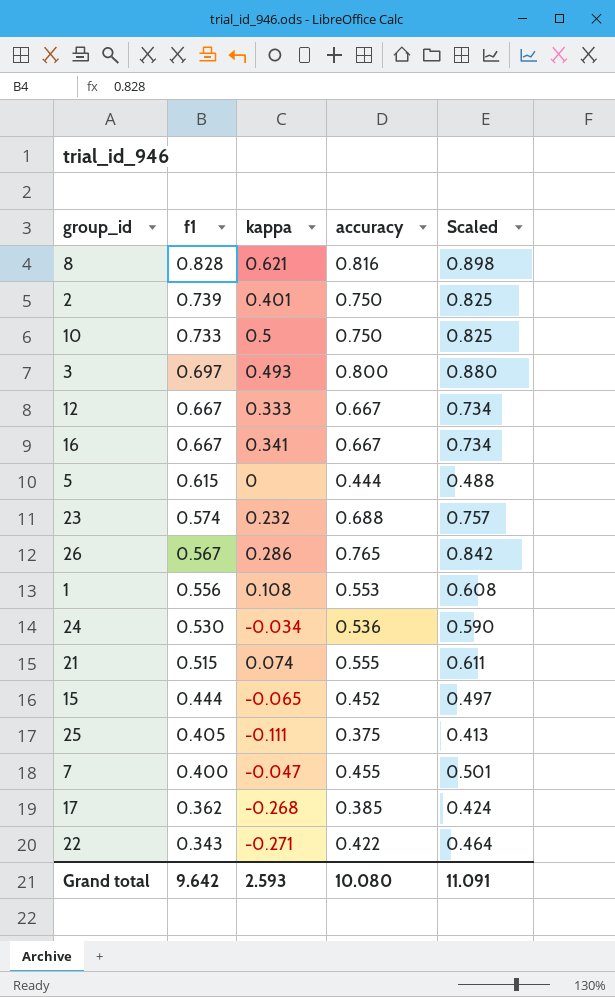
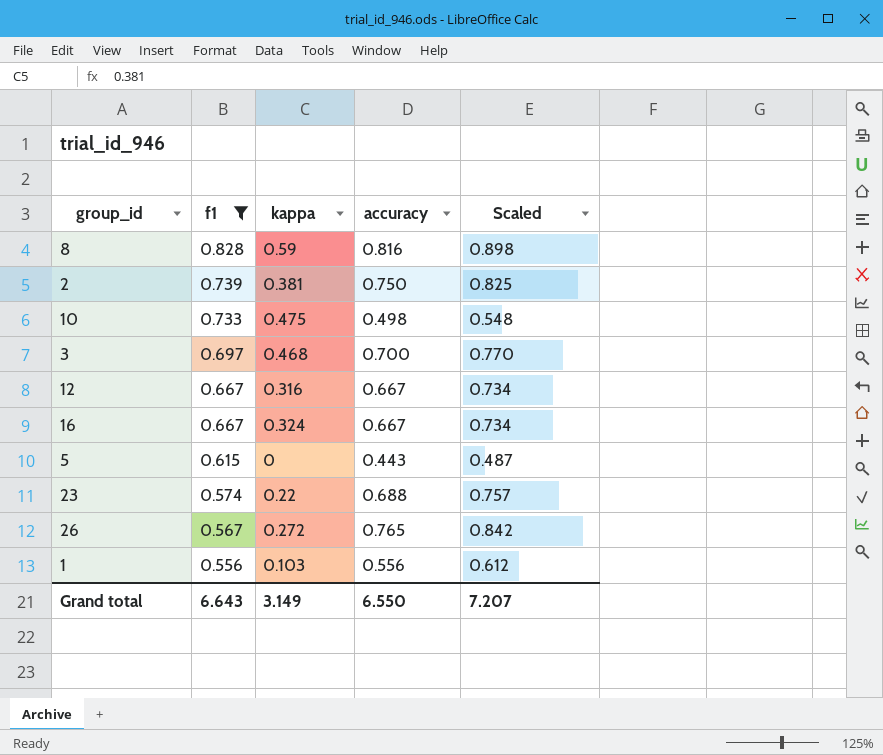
filter: none -> f1 >= 0.556
8 | kappa: 0.621 -> 0.59
2 | kappa: 0.401 -> 0.381
10 | kappa: 0.5 -> 0.475
10 | accuracy: 0.750 -> 0.498
10 | Scaled: 0.825 -> 0.548
3 | kappa: 0.493 -> 0.468
3 | accuracy: 0.800 -> 0.700
3 | Scaled: 0.880 -> 0.770
12 | kappa: 0.333 -> 0.316
16 | kappa: 0.341 -> 0.324
5 | accuracy: 0.444 -> 0.443
5 | Scaled: 0.488 -> 0.487
23 | kappa: 0.232 -> 0.22
26 | kappa: 0.286 -> 0.272
1 | kappa: 0.108 -> 0.103
1 | accuracy: 0.553 -> 0.556
1 | Scaled: 0.608 -> 0.612
Grand total | f1: 9.642 -> 6.643
Grand total | kappa: 2.593 -> 3.149
Grand total | accuracy: 10.080 -> 6.550
Grand total | Scaled: 11.091 -> 7.207

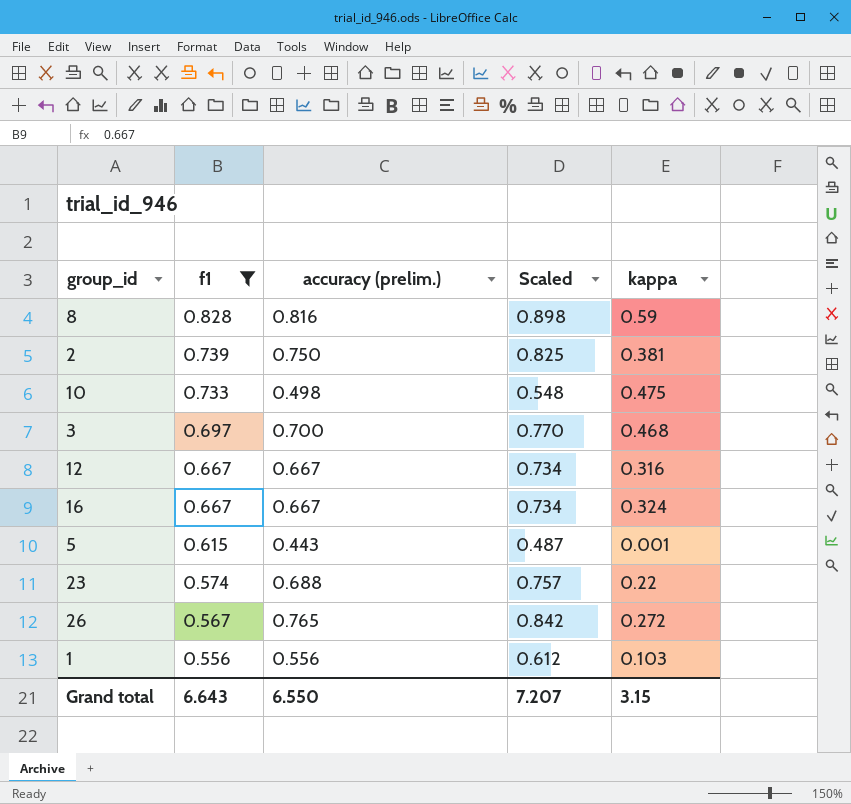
column name: accuracy -> accuracy (prelim.)
column kappa | position: 3 -> 5
5 | kappa: 0 -> 0.001
Grand total | kappa: 3.149 -> 3.15

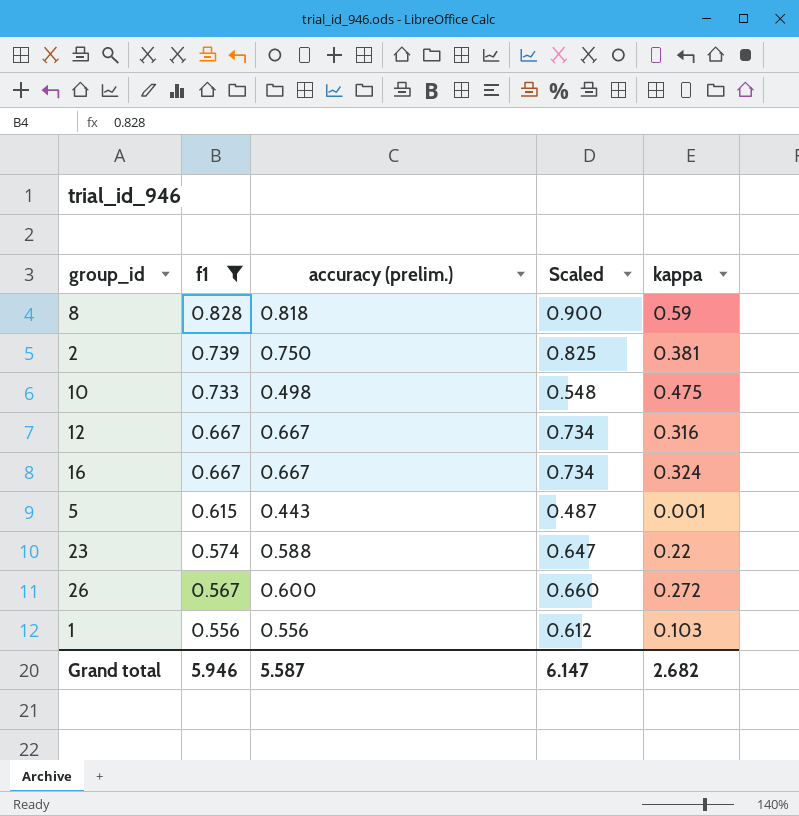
row 3: 0.697 | 0.700 | 0.770 | 0.468 -> none
8 | accuracy (prelim.): 0.816 -> 0.818
8 | Scaled: 0.898 -> 0.900
23 | accuracy (prelim.): 0.688 -> 0.588
23 | Scaled: 0.757 -> 0.647
26 | accuracy (prelim.): 0.765 -> 0.600
26 | Scaled: 0.842 -> 0.660
Grand total | f1: 6.643 -> 5.946
Grand total | accuracy (prelim.): 6.550 -> 5.587
Grand total | Scaled: 7.207 -> 6.147
Grand total | kappa: 3.15 -> 2.682

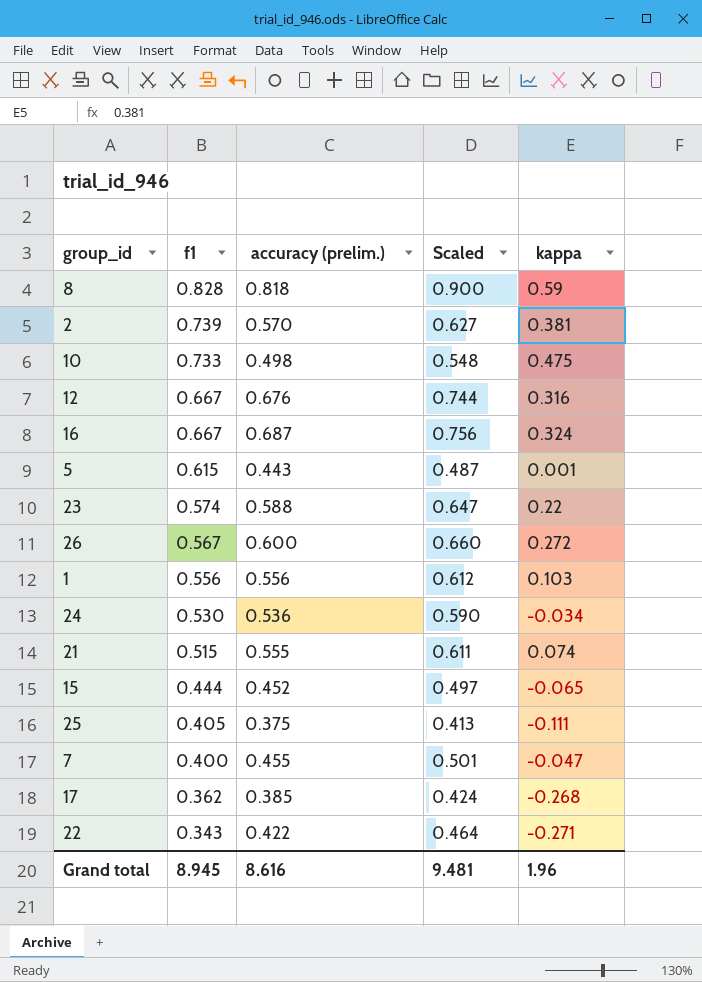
filter: f1 >= 0.556 -> none
2 | accuracy (prelim.): 0.750 -> 0.570
2 | Scaled: 0.825 -> 0.627
12 | accuracy (prelim.): 0.667 -> 0.676
12 | Scaled: 0.734 -> 0.744
16 | accuracy (prelim.): 0.667 -> 0.687
16 | Scaled: 0.734 -> 0.756
Grand total | f1: 5.946 -> 8.945
Grand total | accuracy (prelim.): 5.587 -> 8.616
Grand total | Scaled: 6.147 -> 9.481
Grand total | kappa: 2.682 -> 1.96

